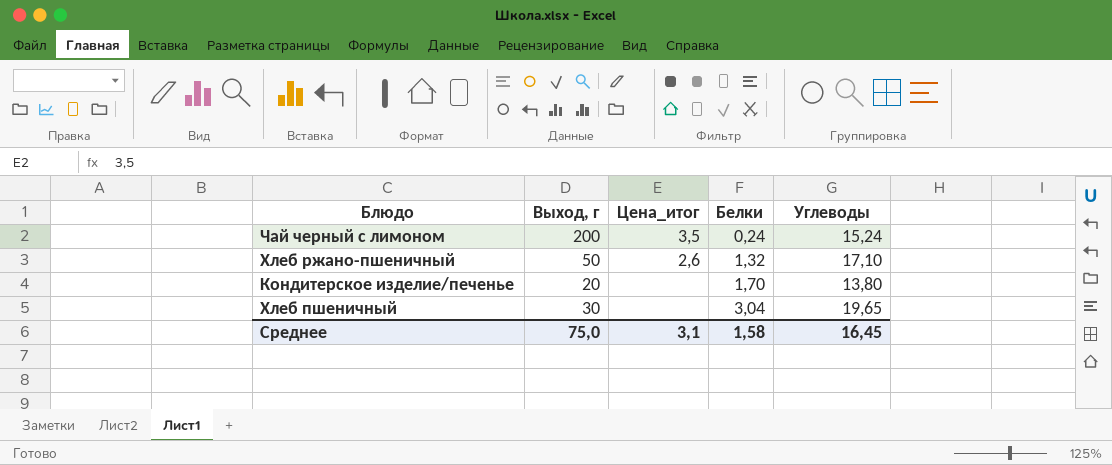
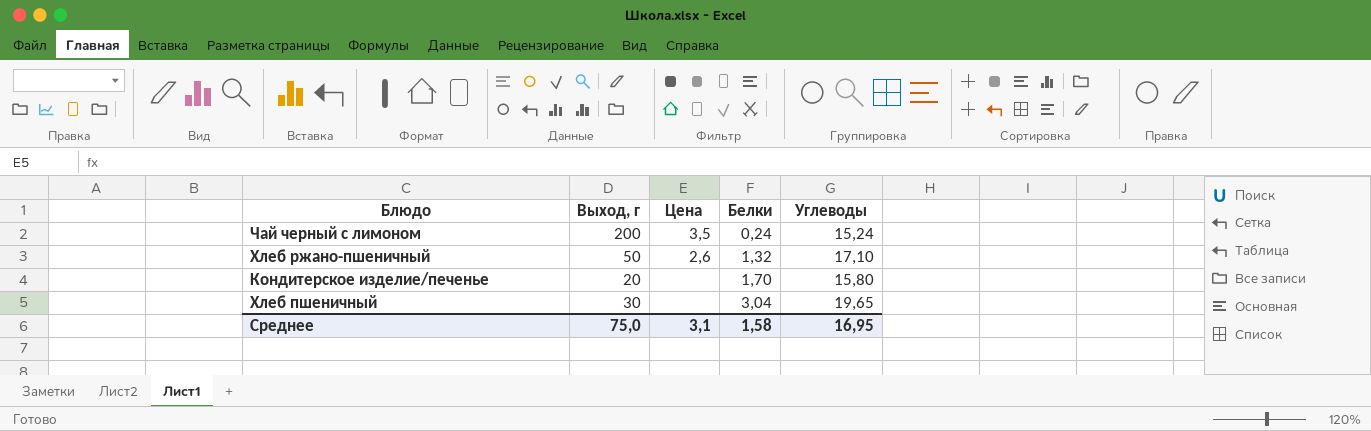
column name: Цена_итог -> Цена
Кондитерское изделие/печенье | Углеводы: 13,80 -> 15,80
Среднее | Углеводы: 16,45 -> 16,95

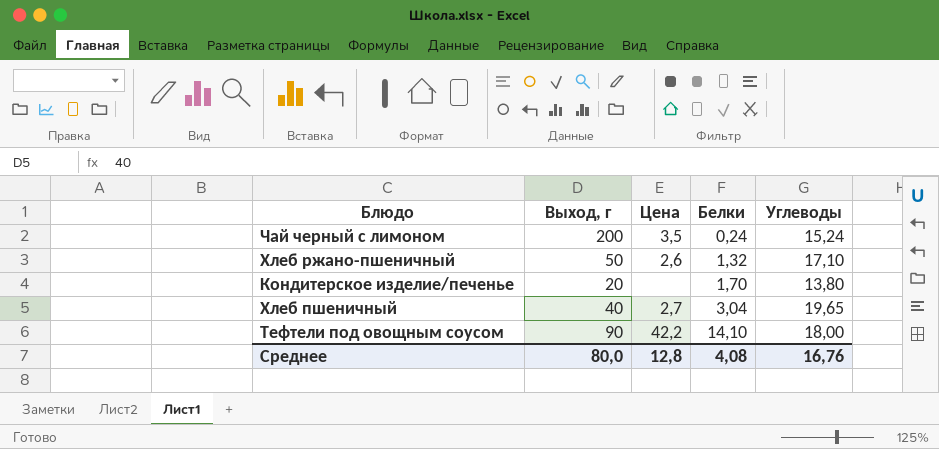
Кондитерское изделие/печенье | Углеводы: 15,80 -> 13,80
Хлеб пшеничный | Выход, г: 30 -> 40
Хлеб пшеничный | Цена: none -> 2,7
row Тефтели под овощным соусом: none -> 90 | 42,2 | 14,10 | 18,00
Среднее | Выход, г: 75,0 -> 80,0
Среднее | Цена: 3,1 -> 12,8
Среднее | Белки: 1,58 -> 4,08
Среднее | Углеводы: 16,95 -> 16,76

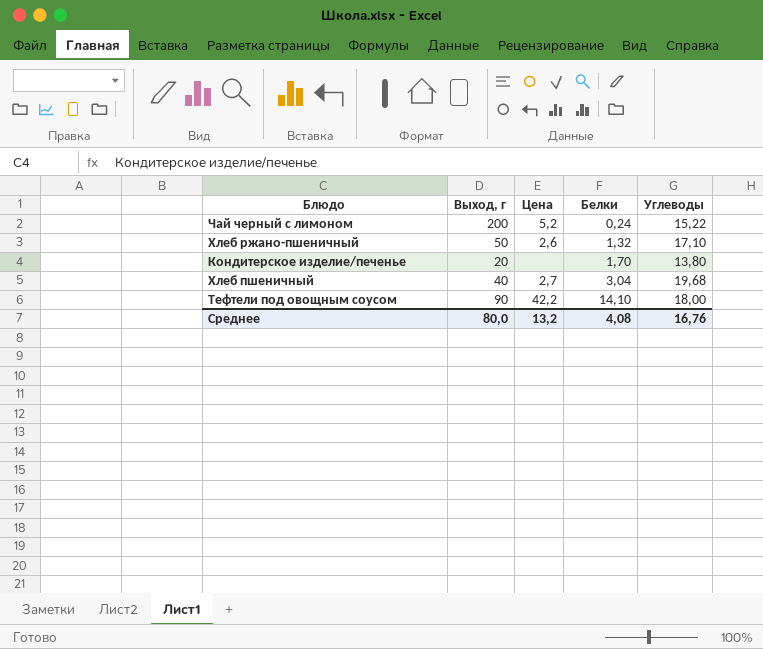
Чай черный с лимоном | Цена: 3,5 -> 5,2
Чай черный с лимоном | Углеводы: 15,24 -> 15,22
Хлеб пшеничный | Углеводы: 19,65 -> 19,68
Среднее | Цена: 12,8 -> 13,2

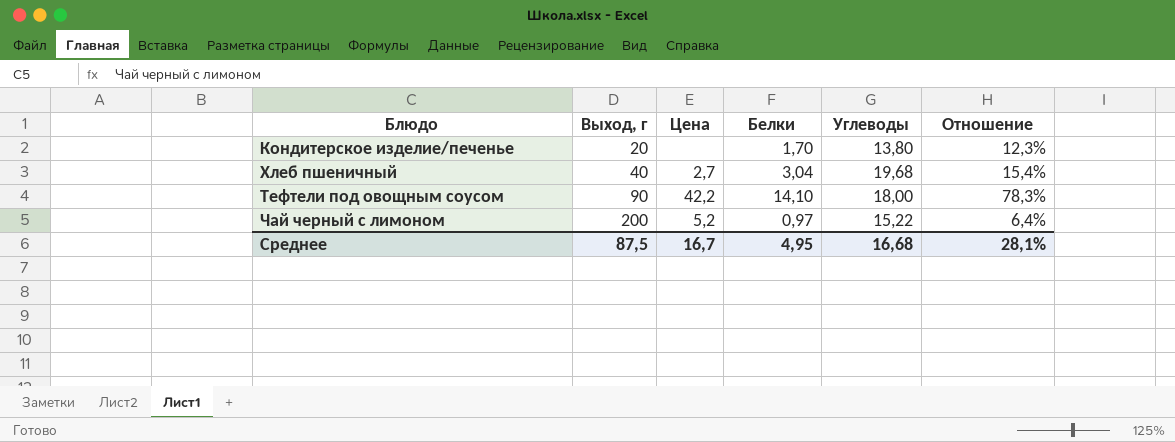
row order: Белки ascending -> Выход, г ascending
column Отношение | formula: none -> [Белки] / [Углеводы]
row Хлеб ржано-пшеничный: 50 | 2,6 | 1,32 | 17,10 -> none
Чай черный с лимоном | Белки: 0,24 -> 0,97
Среднее | Выход, г: 80,0 -> 87,5
Среднее | Цена: 13,2 -> 16,7
Среднее | Белки: 4,08 -> 4,95
Среднее | Углеводы: 16,76 -> 16,68

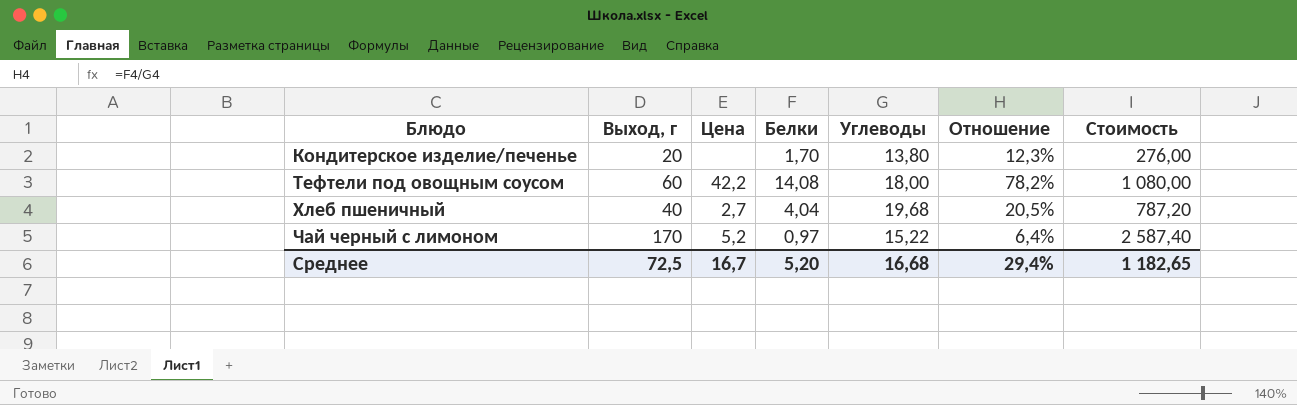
row order: Выход, г ascending -> Блюдо ascending
column Стоимость | formula: none -> [Выход, г] * [Углеводы]
Тефтели под овощным соусом | Выход, г: 90 -> 60
Тефтели под овощным соусом | Белки: 14,10 -> 14,08
Тефтели под овощным соусом | Отношение: 78,3% -> 78,2%
Хлеб пшеничный | Белки: 3,04 -> 4,04
Хлеб пшеничный | Отношение: 15,4% -> 20,5%
Чай черный с лимоном | Выход, г: 200 -> 170
Среднее | Выход, г: 87,5 -> 72,5
Среднее | Белки: 4,95 -> 5,20
Среднее | Отношение: 28,1% -> 29,4%

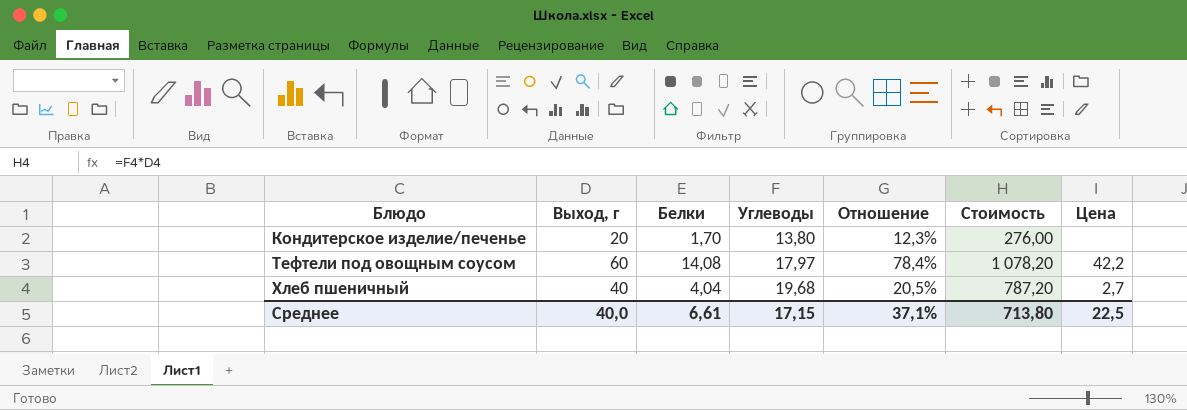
column Цена | position: 3 -> 7
row Чай черный с лимоном: 170 | 5,2 | 0,97 | 15,22 | 6,4% | 2 587,40 -> none
Тефтели под овощным соусом | Углеводы: 18,00 -> 17,97
Тефтели под овощным соусом | Отношение: 78,2% -> 78,4%
Тефтели под овощным соусом | Стоимость: 1 080,00 -> 1 078,20
Среднее | Выход, г: 72,5 -> 40,0
Среднее | Белки: 5,20 -> 6,61
Среднее | Углеводы: 16,68 -> 17,15
Среднее | Отношение: 29,4% -> 37,1%
Среднее | Стоимость: 1 182,65 -> 713,80
Среднее | Цена: 16,7 -> 22,5

